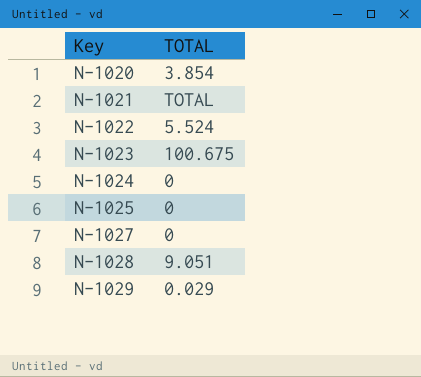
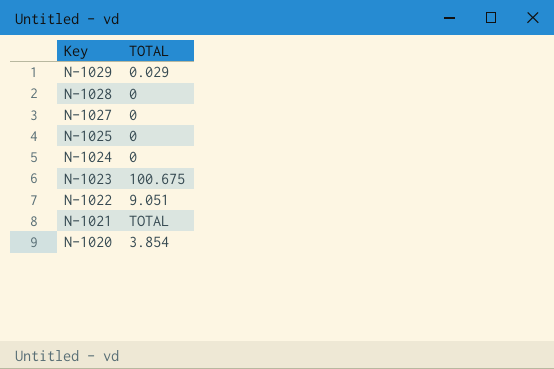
row order: Key ascending -> Key descending
N-1028 | TOTAL: 9.051 -> 0
N-1022 | TOTAL: 5.524 -> 9.051

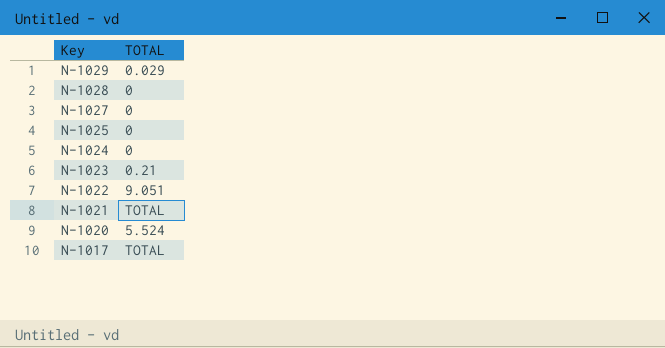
N-1023 | TOTAL: 100.675 -> 0.21
N-1020 | TOTAL: 3.854 -> 5.524
row N-1017: none -> TOTAL

